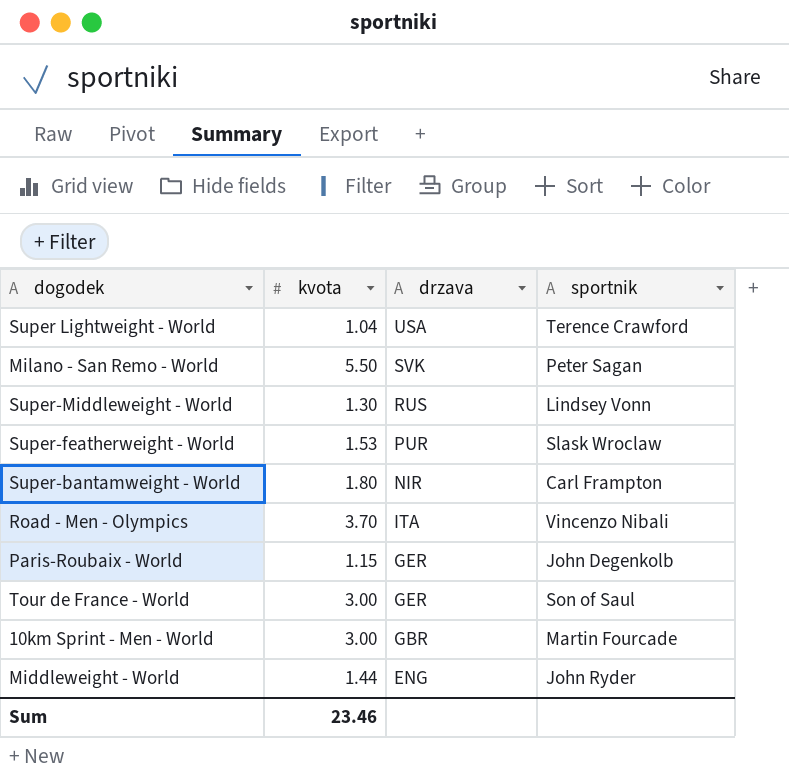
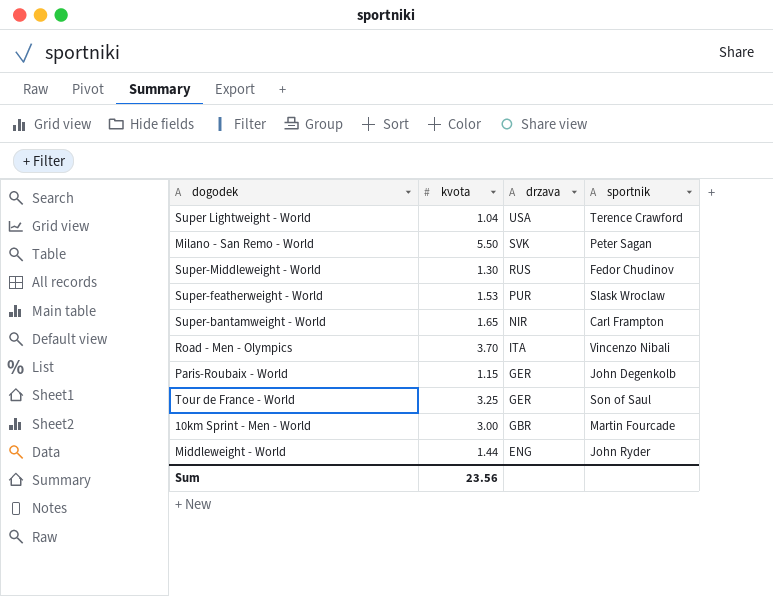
Super-Middleweight - World | sportnik: Lindsey Vonn -> Fedor Chudinov
Super-bantamweight - World | kvota: 1.80 -> 1.65
Tour de France - World | kvota: 3.00 -> 3.25
Sum | kvota: 23.46 -> 23.56

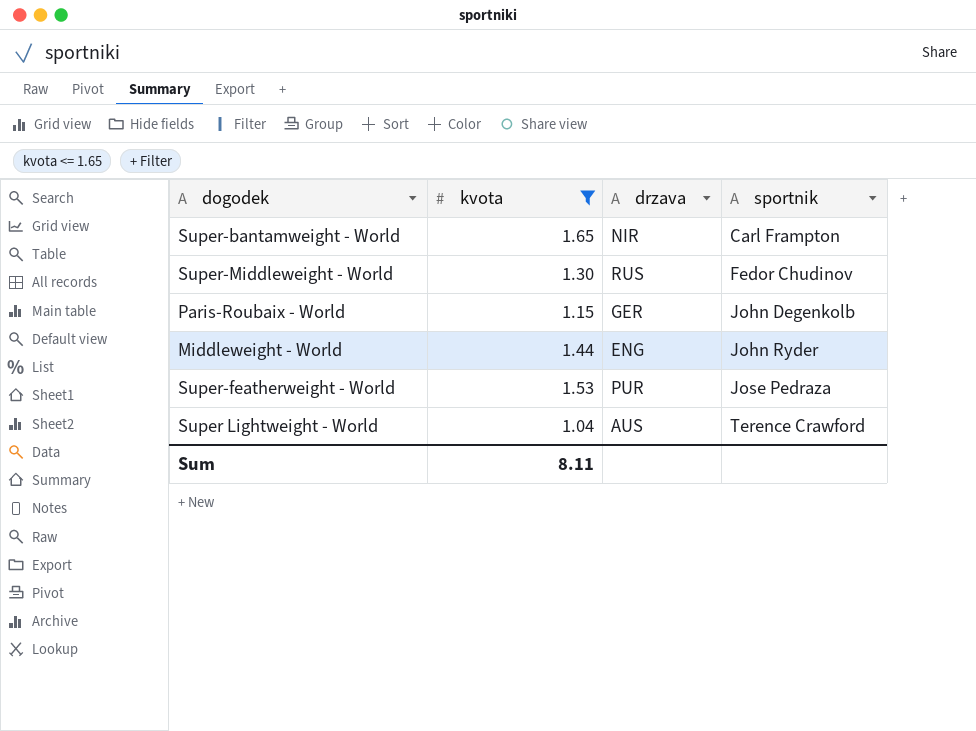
filter: none -> kvota <= 1.65
row order: drzava descending -> sportnik ascending
Super-featherweight - World | sportnik: Slask Wroclaw -> Jose Pedraza
Super Lightweight - World | drzava: USA -> AUS
Sum | kvota: 23.56 -> 8.11

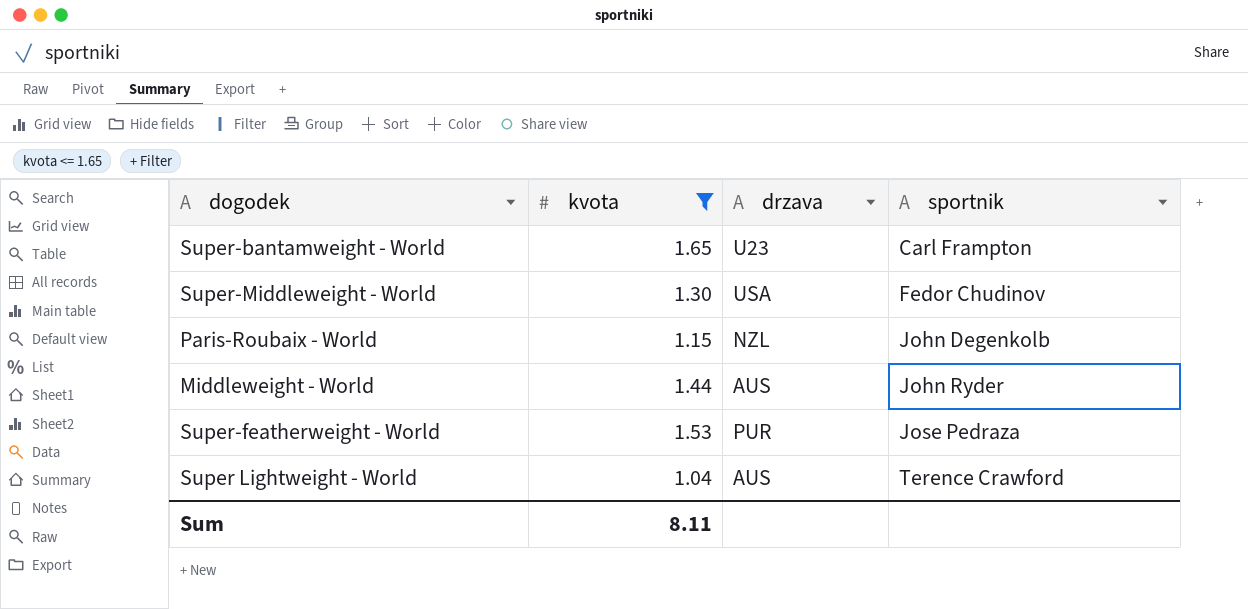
Super-bantamweight - World | drzava: NIR -> U23
Super-Middleweight - World | drzava: RUS -> USA
Paris-Roubaix - World | drzava: GER -> NZL
Middleweight - World | drzava: ENG -> AUS

